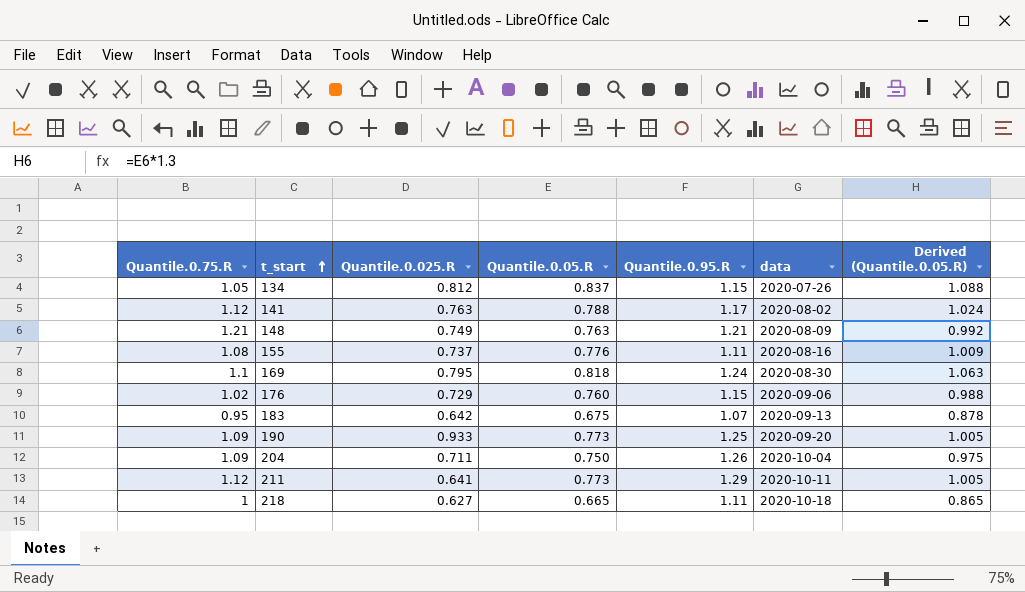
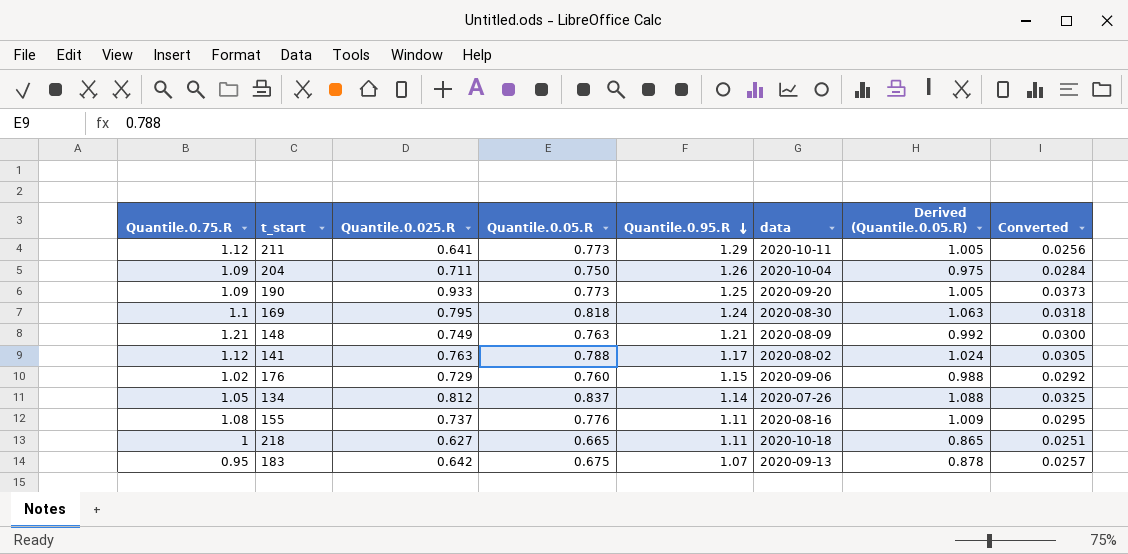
row order: t_start ascending -> Quantile.0.95.R descending
column Converted | formula: none -> [Quantile.0.025.R] * 0.04
134 | Quantile.0.95.R: 1.15 -> 1.14

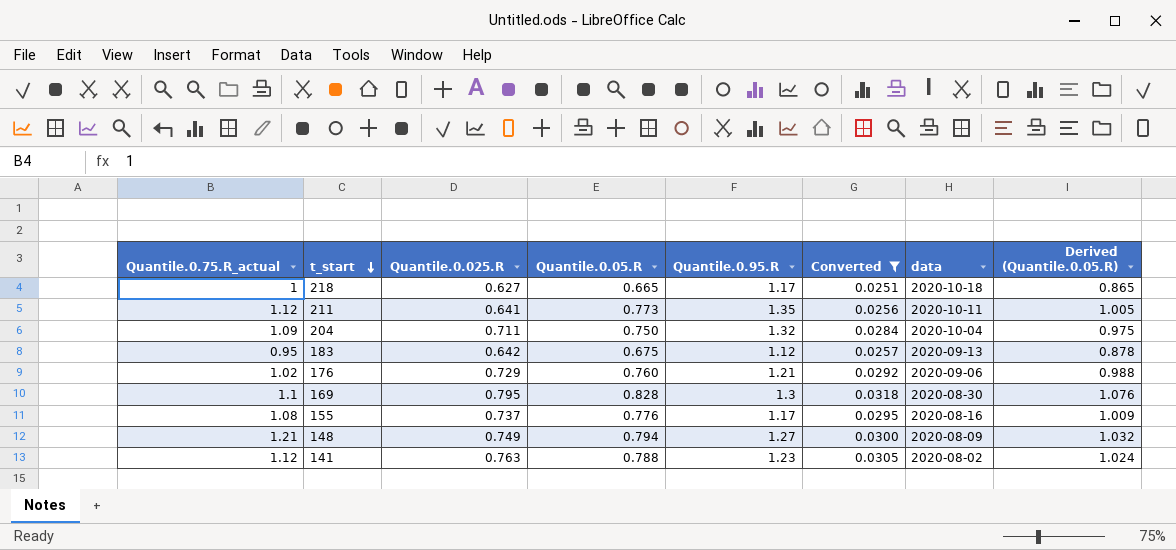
filter: none -> Converted <= 0.0318
row order: Quantile.0.95.R descending -> t_start descending
column name: Quantile.0.75.R -> Quantile.0.75.R_actual
column Converted | position: 8 -> 6
218 | Quantile.0.95.R: 1.11 -> 1.17
211 | Quantile.0.95.R: 1.29 -> 1.35
204 | Quantile.0.95.R: 1.26 -> 1.32
183 | Quantile.0.95.R: 1.07 -> 1.12
176 | Quantile.0.95.R: 1.15 -> 1.21
169 | Quantile.0.05.R: 0.818 -> 0.828
169 | Quantile.0.95.R: 1.24 -> 1.3
169 | Derived (Quantile.0.05.R): 1.063 -> 1.076
155 | Quantile.0.95.R: 1.11 -> 1.17
148 | Quantile.0.05.R: 0.763 -> 0.794
148 | Quantile.0.95.R: 1.21 -> 1.27
148 | Derived (Quantile.0.05.R): 0.992 -> 1.032
141 | Quantile.0.95.R: 1.17 -> 1.23

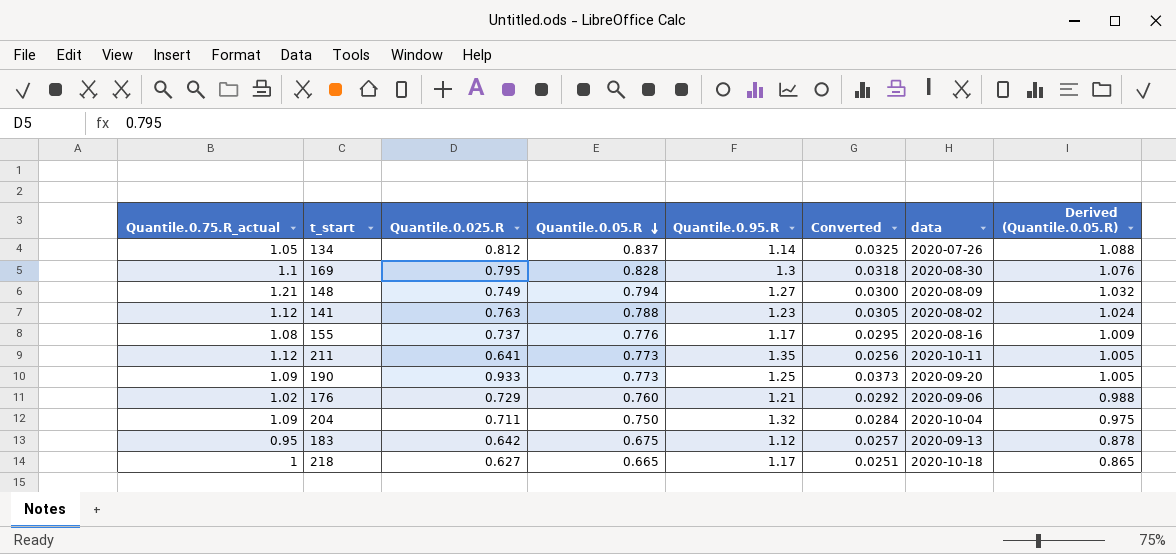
filter: Converted <= 0.0318 -> none
row order: t_start descending -> Quantile.0.05.R descending

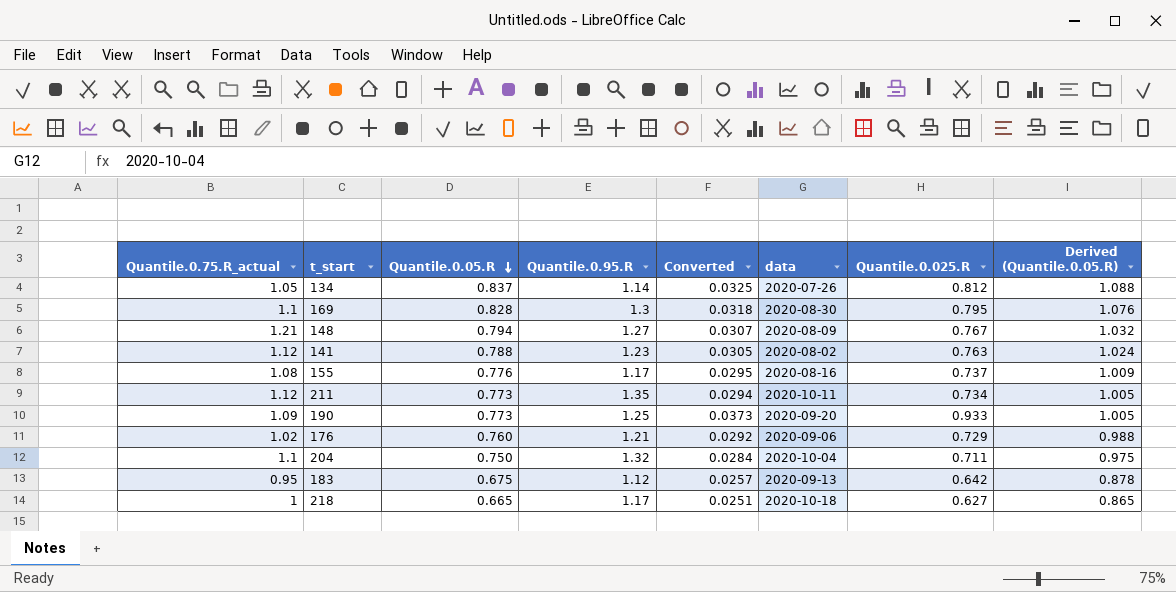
column Quantile.0.025.R | position: 3 -> 7
148 | Converted: 0.0300 -> 0.0307
148 | Quantile.0.025.R: 0.749 -> 0.767
211 | Converted: 0.0256 -> 0.0294
211 | Quantile.0.025.R: 0.641 -> 0.734
204 | Quantile.0.75.R_actual: 1.09 -> 1.1

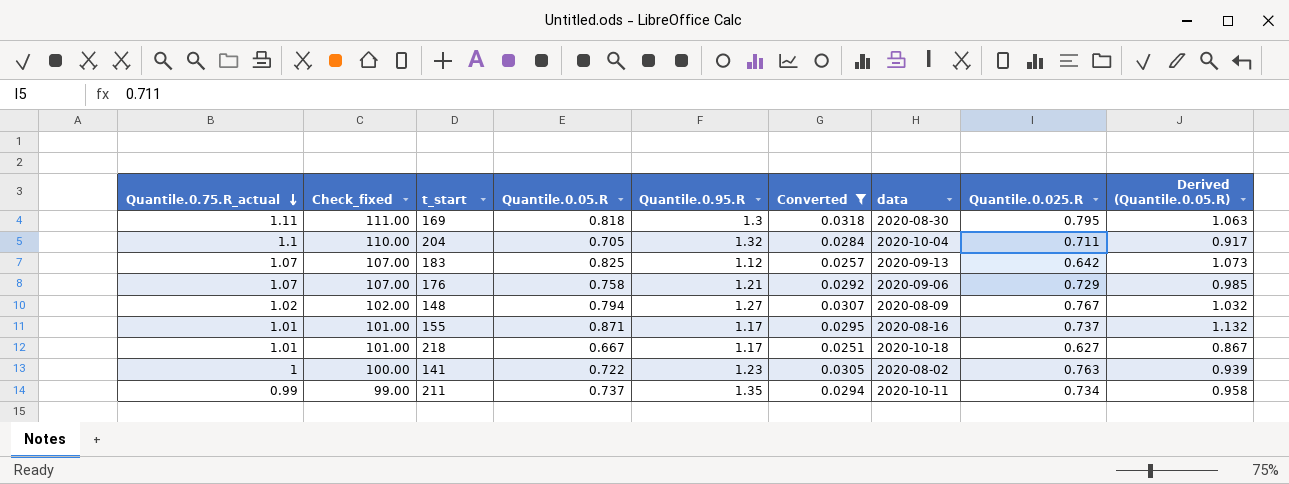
filter: none -> Converted <= 0.0318
row order: Quantile.0.05.R descending -> Quantile.0.75.R_actual descending
column Check_fixed | formula: none -> [Quantile.0.75.R_actual] * 100
169 | Quantile.0.75.R_actual: 1.1 -> 1.11
169 | Quantile.0.05.R: 0.828 -> 0.818
169 | Derived (Quantile.0.05.R): 1.076 -> 1.063
204 | Quantile.0.05.R: 0.750 -> 0.705
204 | Derived (Quantile.0.05.R): 0.975 -> 0.917
183 | Quantile.0.75.R_actual: 0.95 -> 1.07
183 | Quantile.0.05.R: 0.675 -> 0.825
183 | Derived (Quantile.0.05.R): 0.878 -> 1.073
176 | Quantile.0.75.R_actual: 1.02 -> 1.07
176 | Quantile.0.05.R: 0.760 -> 0.758
176 | Derived (Quantile.0.05.R): 0.988 -> 0.985
148 | Quantile.0.75.R_actual: 1.21 -> 1.02
155 | Quantile.0.75.R_actual: 1.08 -> 1.01
155 | Quantile.0.05.R: 0.776 -> 0.871
155 | Derived (Quantile.0.05.R): 1.009 -> 1.132
218 | Quantile.0.75.R_actual: 1 -> 1.01
218 | Quantile.0.05.R: 0.665 -> 0.667
218 | Derived (Quantile.0.05.R): 0.865 -> 0.867
141 | Quantile.0.75.R_actual: 1.12 -> 1
141 | Quantile.0.05.R: 0.788 -> 0.722
141 | Derived (Quantile.0.05.R): 1.024 -> 0.939
211 | Quantile.0.75.R_actual: 1.12 -> 0.99
211 | Quantile.0.05.R: 0.773 -> 0.737
211 | Derived (Quantile.0.05.R): 1.005 -> 0.958

